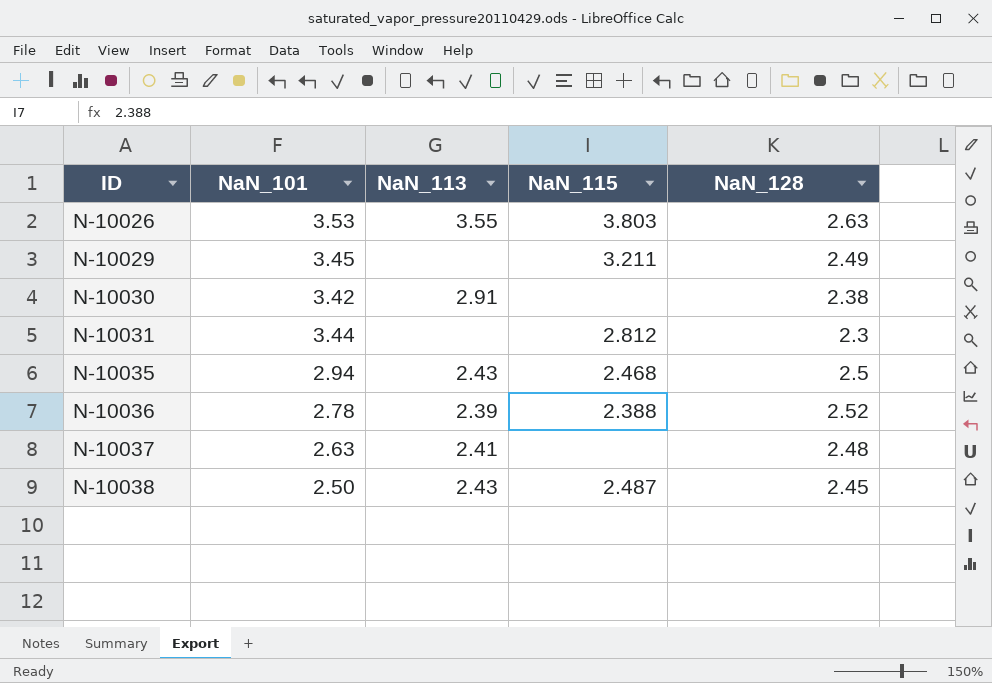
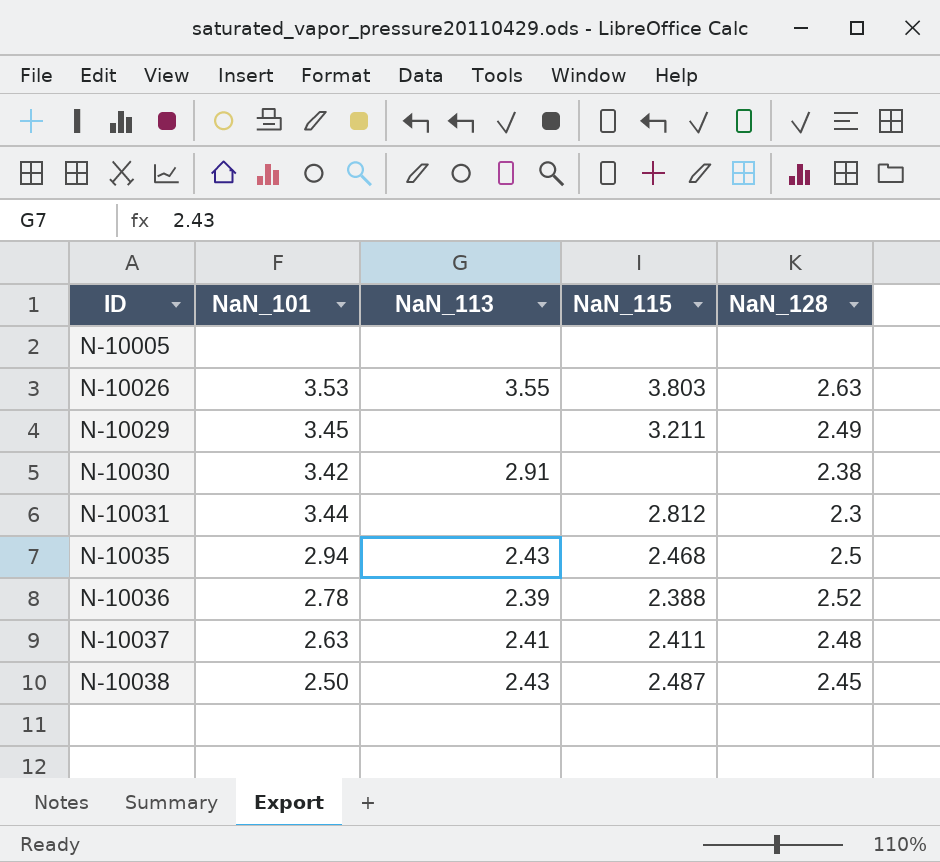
row N-10005: none -> none | none | none | none
N-10037 | NaN_115: none -> 2.411

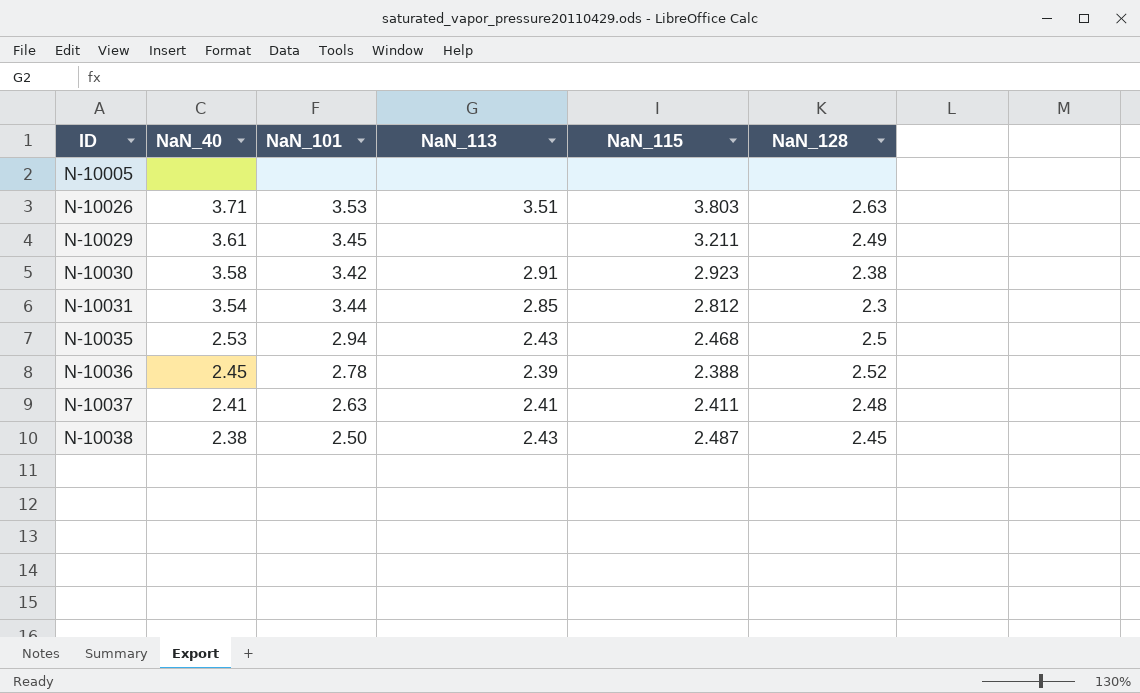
column NaN_40 | position: none -> 2
N-10026 | NaN_113: 3.55 -> 3.51
N-10030 | NaN_115: none -> 2.923
N-10031 | NaN_113: none -> 2.85

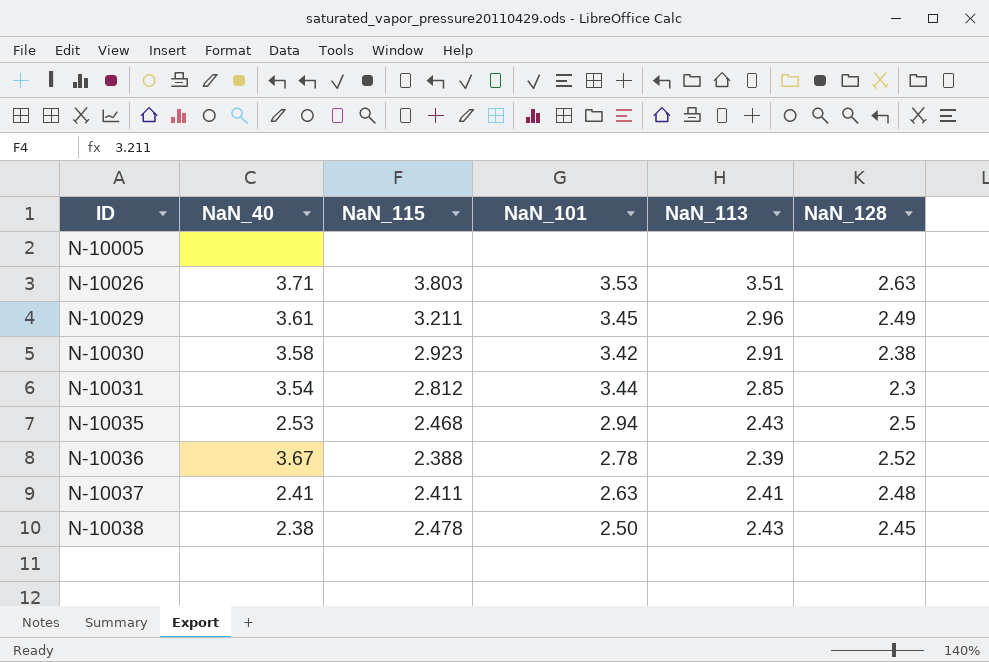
column NaN_115 | position: 5 -> 3
N-10029 | NaN_113: none -> 2.96
N-10036 | NaN_40: 2.45 -> 3.67
N-10038 | NaN_115: 2.487 -> 2.478

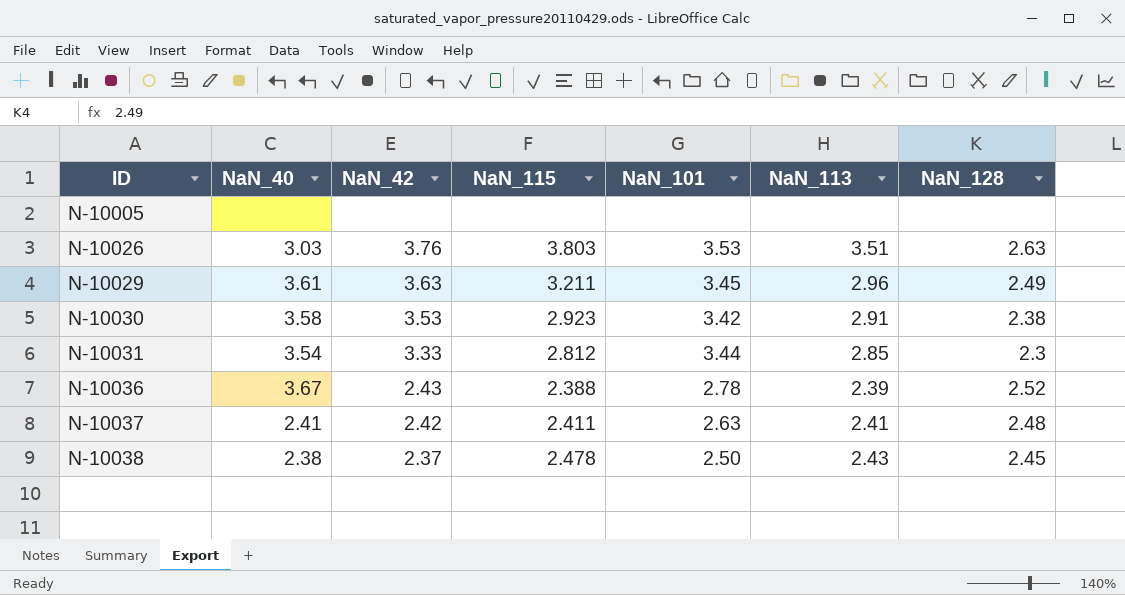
column NaN_42 | position: none -> 3
row N-10035: 2.53 | 2.468 | 2.94 | 2.43 | 2.5 -> none
N-10026 | NaN_40: 3.71 -> 3.03

